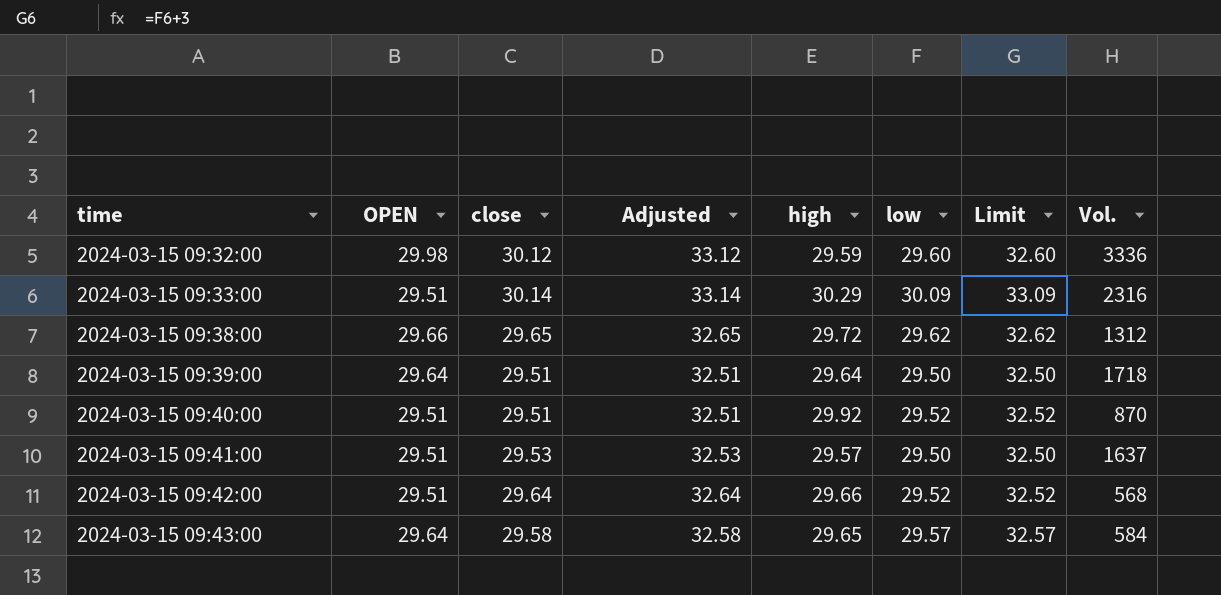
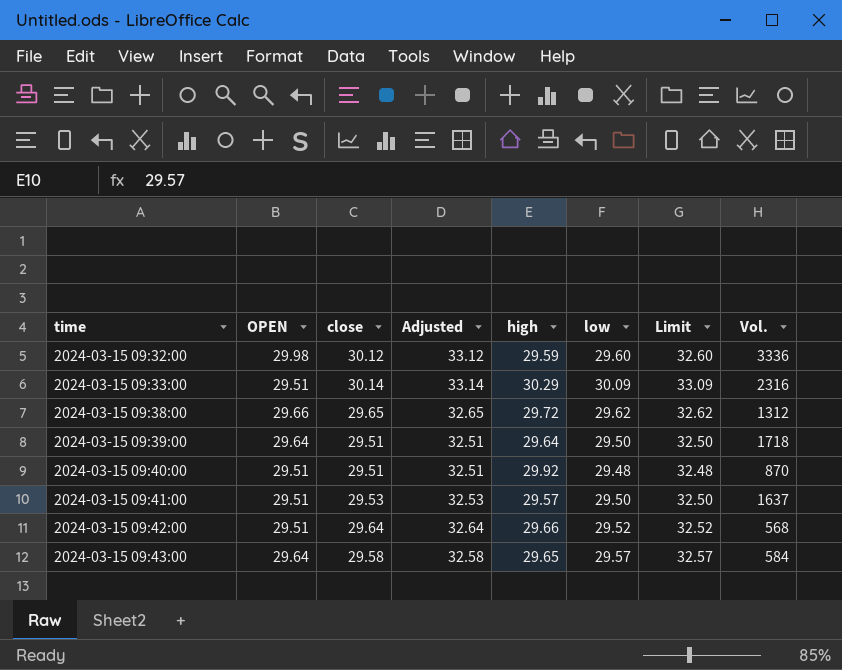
2024-03-15 09:40:00 | low: 29.52 -> 29.48
2024-03-15 09:40:00 | Limit: 32.52 -> 32.48

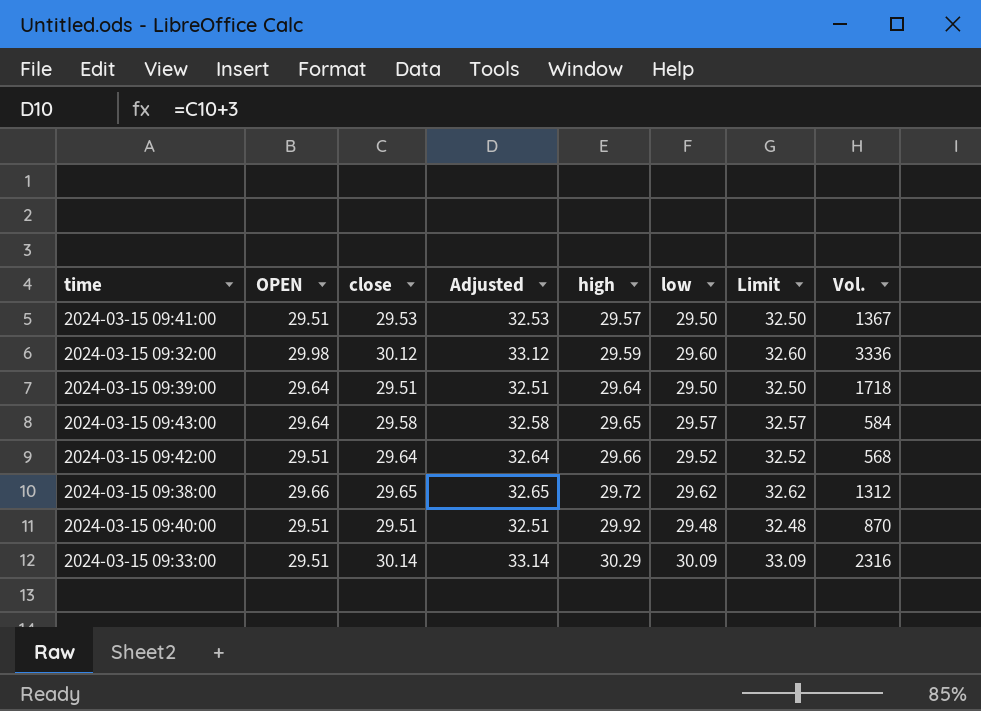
row order: time ascending -> high ascending
2024-03-15 09:41:00 | Vol.: 1637 -> 1367

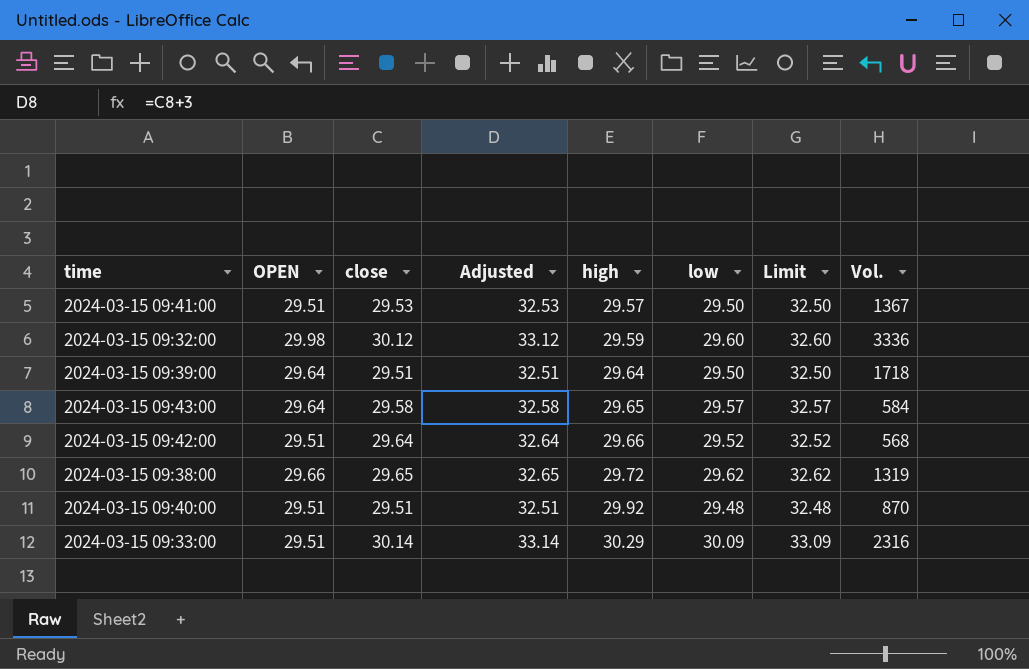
2024-03-15 09:38:00 | Vol.: 1312 -> 1319

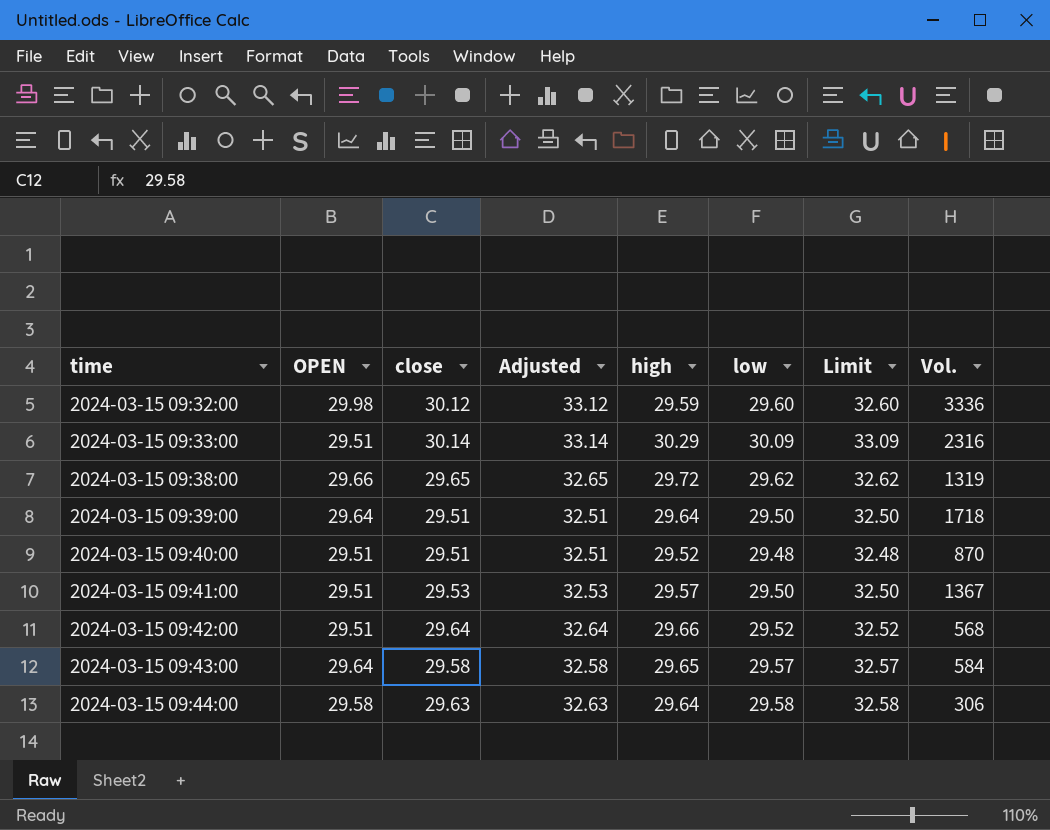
row order: high ascending -> time ascending
2024-03-15 09:40:00 | high: 29.92 -> 29.52
row 2024-03-15 09:44:00: none -> 29.58 | 29.63 | 32.63 | 29.64 | 29.58 | 32.58 | 306

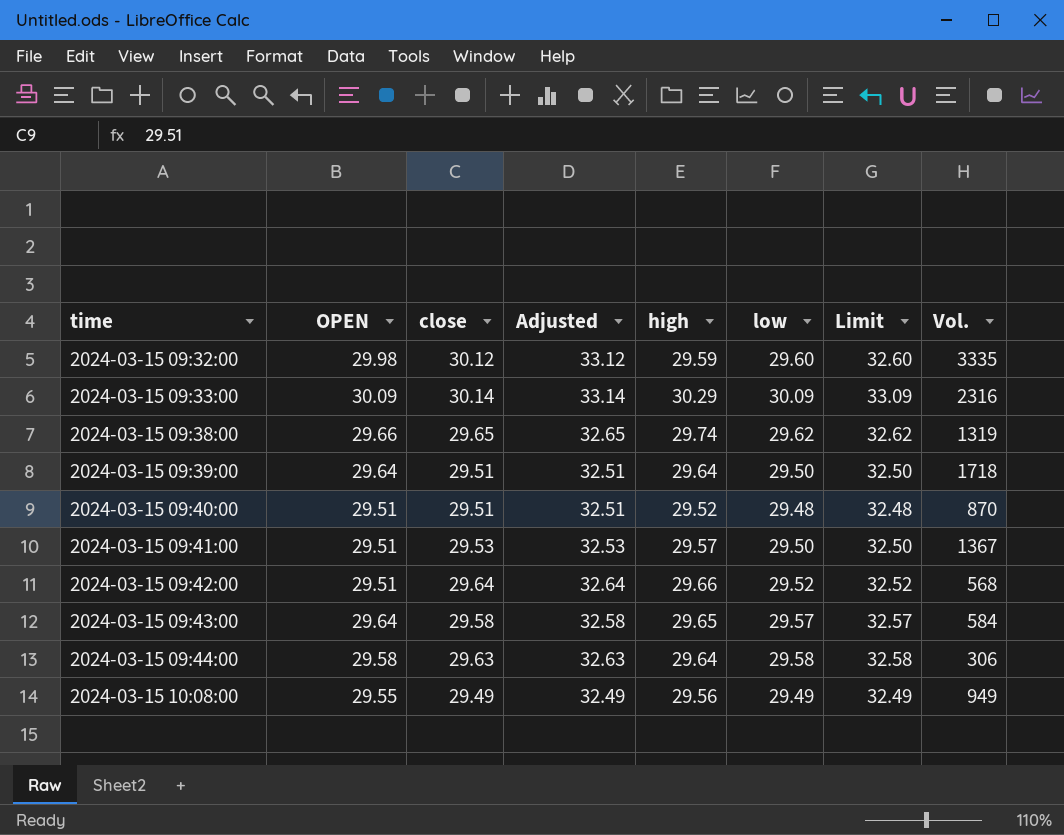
2024-03-15 09:32:00 | Vol.: 3336 -> 3335
2024-03-15 09:33:00 | OPEN: 29.51 -> 30.09
2024-03-15 09:38:00 | high: 29.72 -> 29.74
row 2024-03-15 10:08:00: none -> 29.55 | 29.49 | 32.49 | 29.56 | 29.49 | 32.49 | 949

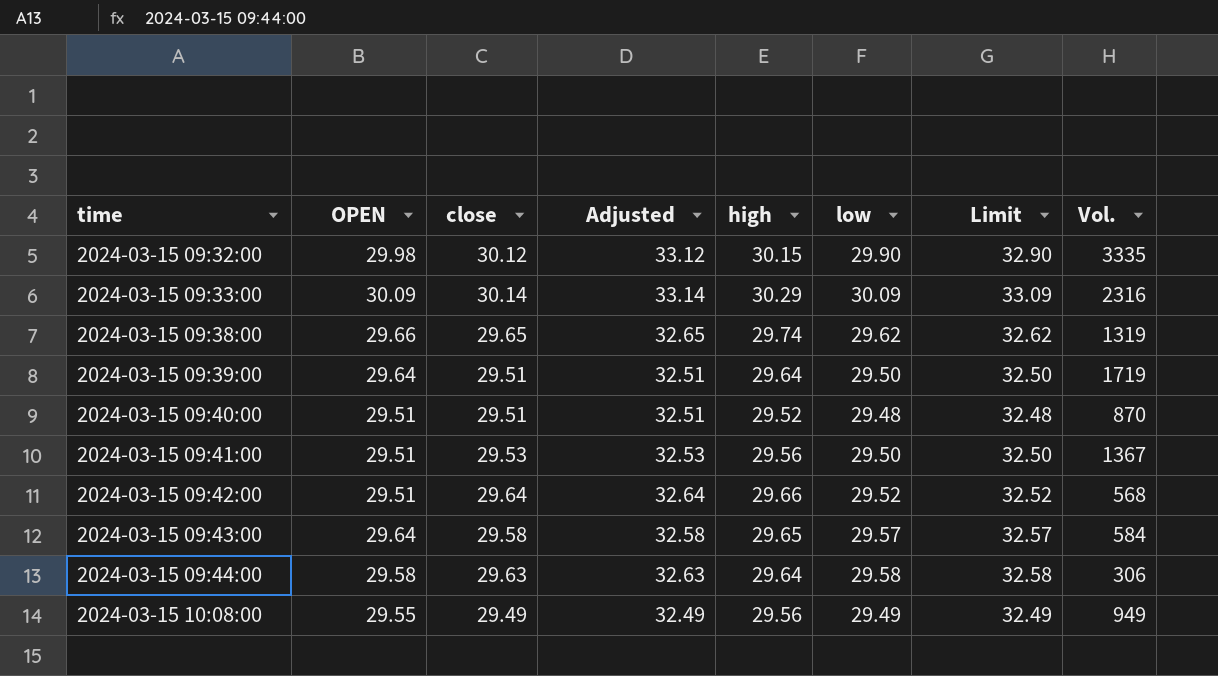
2024-03-15 09:32:00 | high: 29.59 -> 30.15
2024-03-15 09:32:00 | low: 29.60 -> 29.90
2024-03-15 09:32:00 | Limit: 32.60 -> 32.90
2024-03-15 09:39:00 | Vol.: 1718 -> 1719
2024-03-15 09:41:00 | high: 29.57 -> 29.56

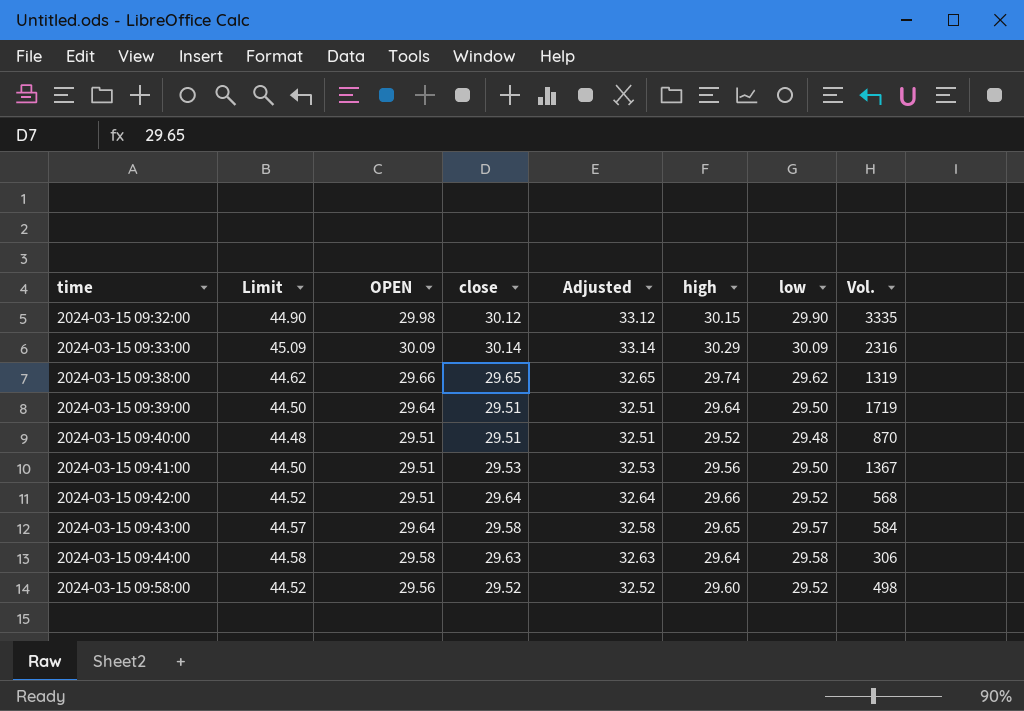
column Limit | formula: [low] + 3 -> [low] + 15
column Limit | position: 7 -> 2
row 2024-03-15 10:08:00: 29.55 | 29.49 | 32.49 | 29.56 | 29.49 | 32.49 | 949 -> none
row 2024-03-15 09:58:00: none -> 44.52 | 29.56 | 29.52 | 32.52 | 29.60 | 29.52 | 498

